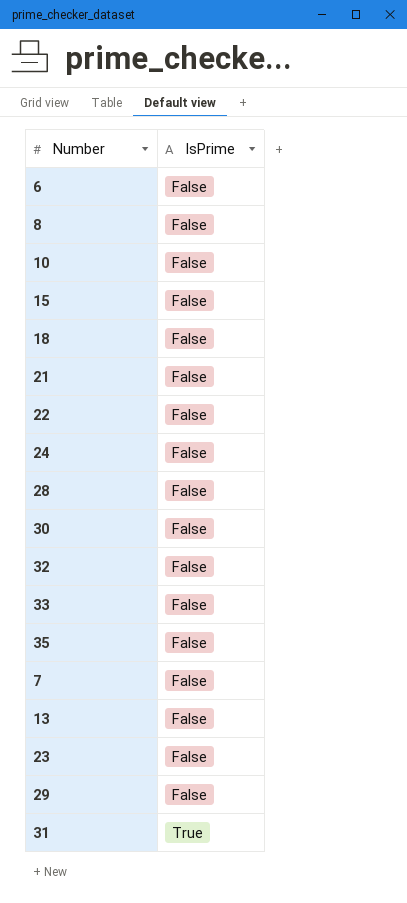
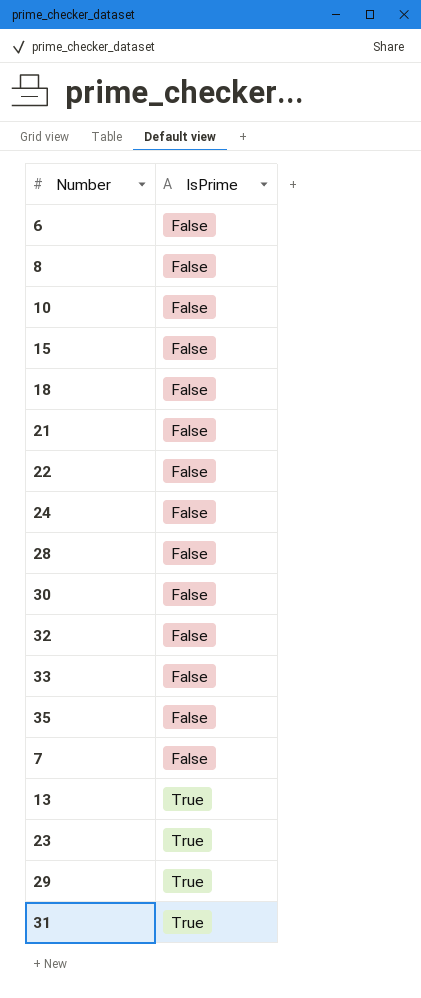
13 | IsPrime: False -> True
23 | IsPrime: False -> True
29 | IsPrime: False -> True

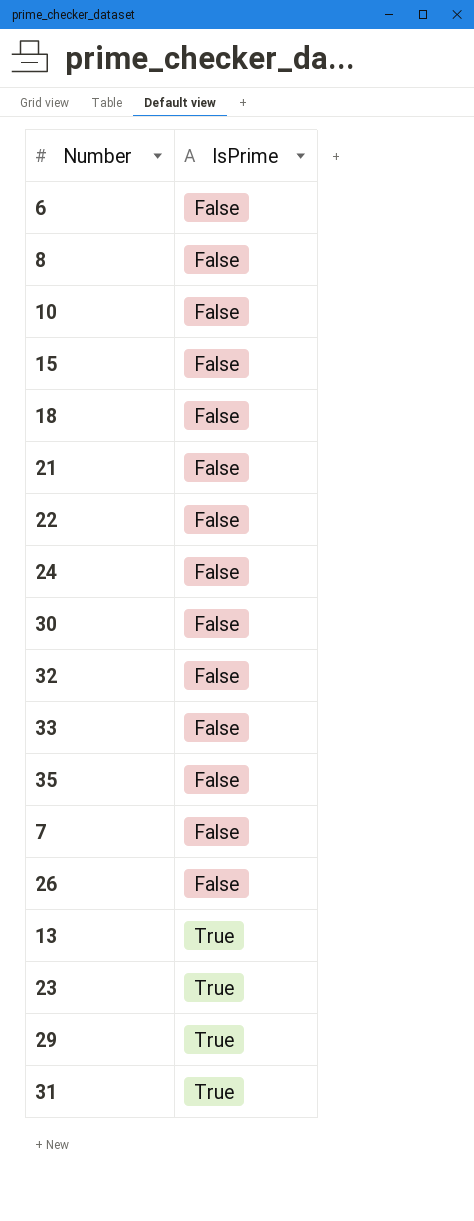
row 28: False -> none
row 26: none -> False

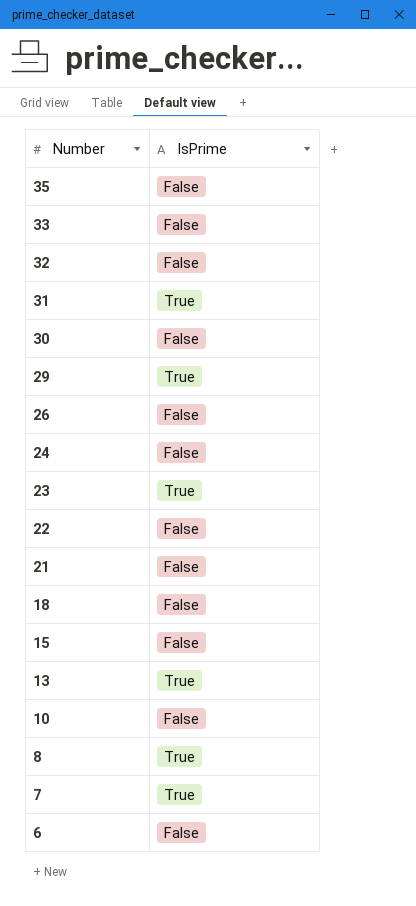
row order: IsPrime ascending -> Number descending
8 | IsPrime: False -> True
7 | IsPrime: False -> True

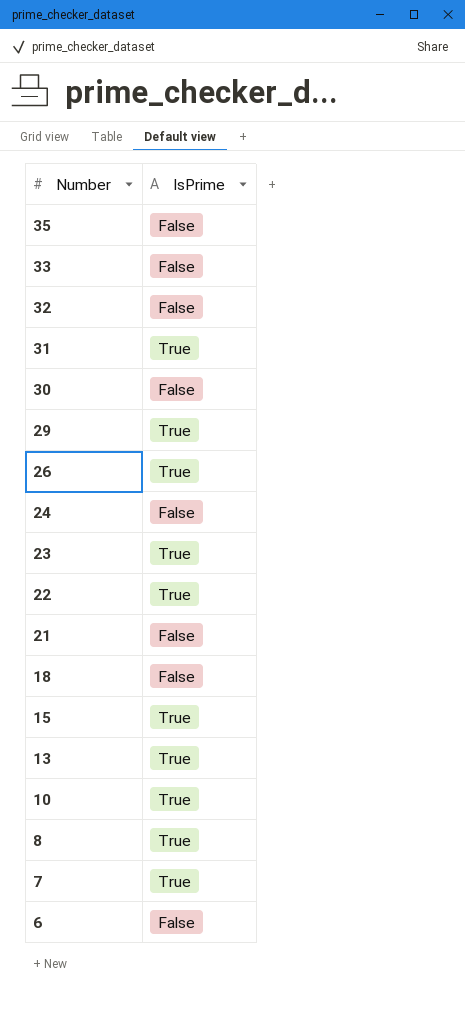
26 | IsPrime: False -> True
22 | IsPrime: False -> True
15 | IsPrime: False -> True
10 | IsPrime: False -> True

